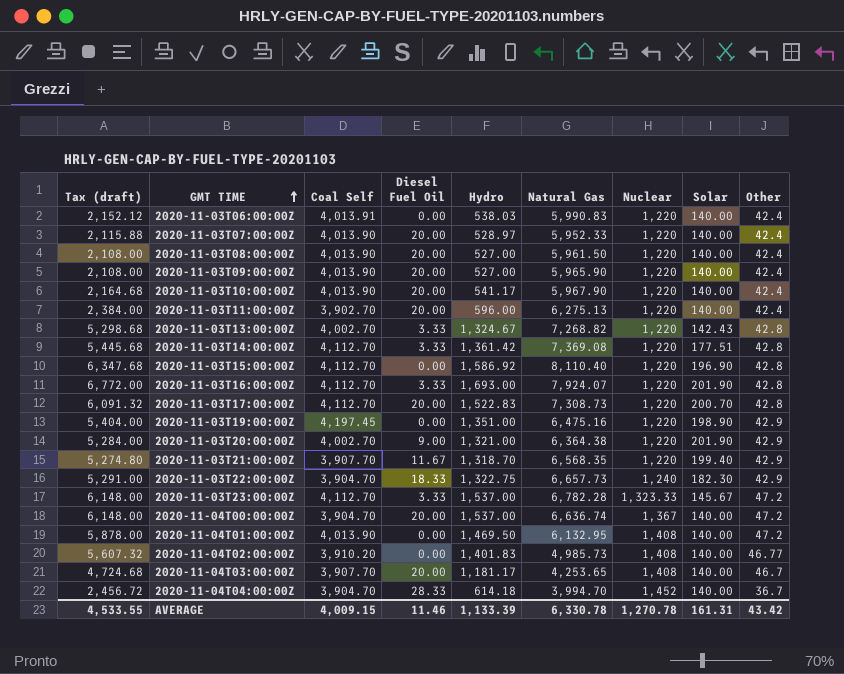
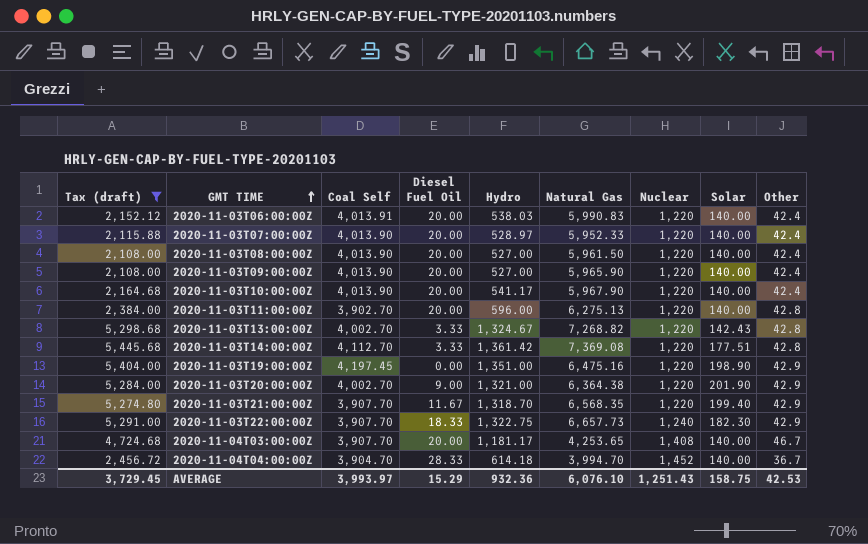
filter: none -> Tax (draft) <= 5,445.68
2020-11-03T06:00:00Z | Diesel Fuel Oil: 0.00 -> 20.00
2020-11-03T11:00:00Z | Other: 42.4 -> 42.8
2020-11-03T22:00:00Z | Coal Self: 3,904.70 -> 3,907.70
AVERAGE | Tax (draft): 4,533.55 -> 3,729.45
AVERAGE | Coal Self: 4,009.15 -> 3,993.97
AVERAGE | Diesel Fuel Oil: 11.46 -> 15.29
AVERAGE | Hydro: 1,133.39 -> 932.36
AVERAGE | Natural Gas: 6,330.78 -> 6,076.10
AVERAGE | Nuclear: 1,270.78 -> 1,251.43
AVERAGE | Solar: 161.31 -> 158.75
AVERAGE | Other: 43.42 -> 42.53

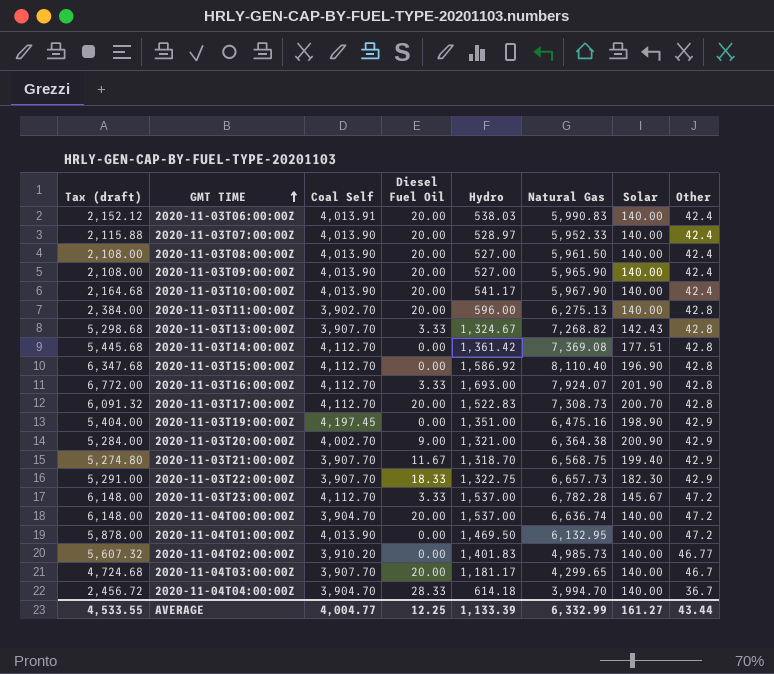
filter: Tax (draft) <= 5,445.68 -> none
column Nuclear | position: 7 -> none
2020-11-03T13:00:00Z | Coal Self: 4,002.70 -> 3,907.70
2020-11-03T14:00:00Z | Diesel Fuel Oil: 3.33 -> 0.00
2020-11-03T20:00:00Z | Solar: 201.90 -> 200.90
2020-11-03T21:00:00Z | Natural Gas: 6,568.35 -> 6,568.75
2020-11-04T03:00:00Z | Natural Gas: 4,253.65 -> 4,299.65
AVERAGE | Tax (draft): 3,729.45 -> 4,533.55
AVERAGE | Coal Self: 3,993.97 -> 4,004.77
AVERAGE | Diesel Fuel Oil: 15.29 -> 12.25
AVERAGE | Hydro: 932.36 -> 1,133.39
AVERAGE | Natural Gas: 6,076.10 -> 6,332.99
AVERAGE | Solar: 158.75 -> 161.27
AVERAGE | Other: 42.53 -> 43.44

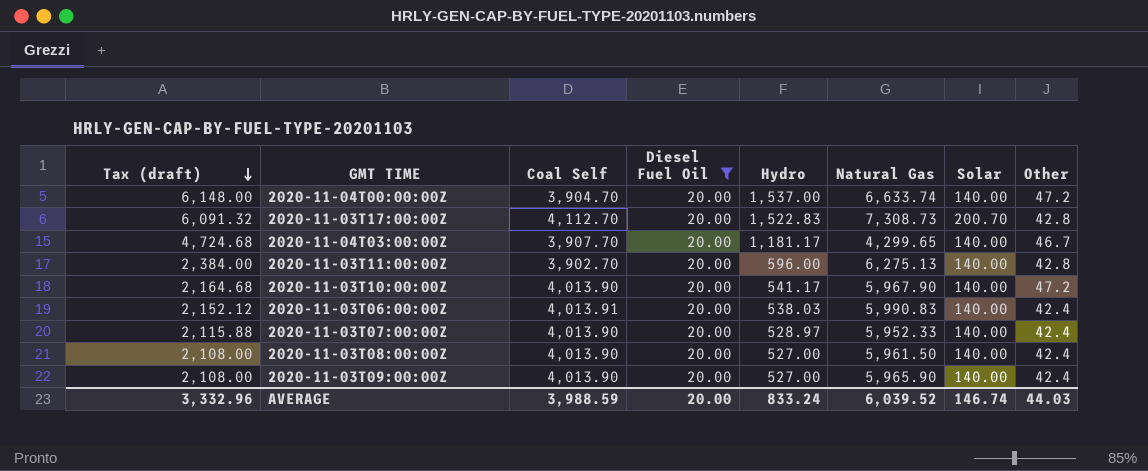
filter: none -> Diesel Fuel Oil = 20.00
row order: GMT TIME ascending -> Tax (draft) descending
2020-11-04T00:00:00Z | Natural Gas: 6,636.74 -> 6,633.74
2020-11-03T10:00:00Z | Other: 42.4 -> 47.2
AVERAGE | Tax (draft): 4,533.55 -> 3,332.96
AVERAGE | Coal Self: 4,004.77 -> 3,988.59
AVERAGE | Diesel Fuel Oil: 12.25 -> 20.00
AVERAGE | Hydro: 1,133.39 -> 833.24
AVERAGE | Natural Gas: 6,332.99 -> 6,039.52
AVERAGE | Solar: 161.27 -> 146.74
AVERAGE | Other: 43.44 -> 44.03

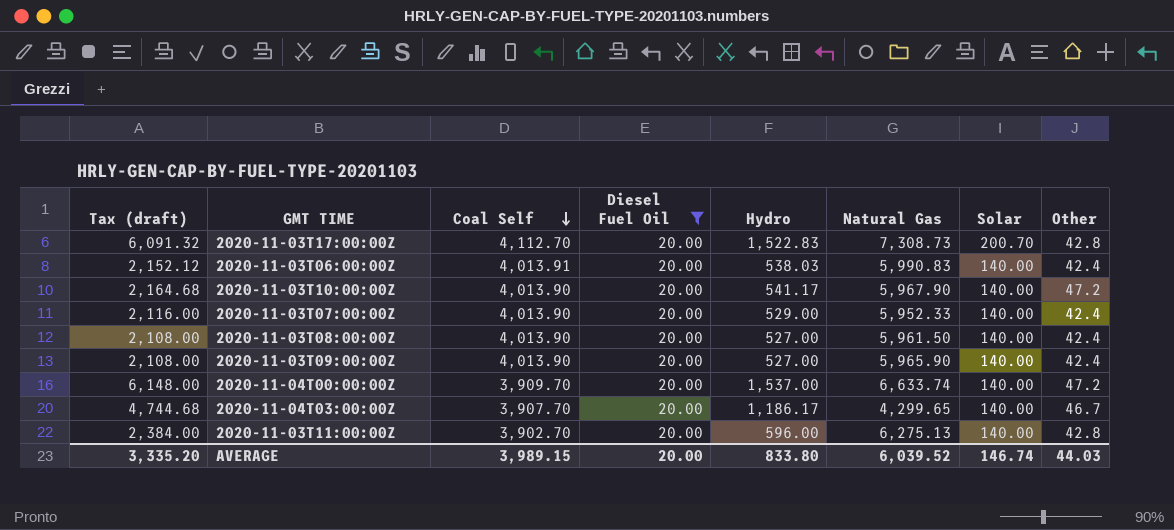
row order: Tax (draft) descending -> Coal Self descending
2020-11-03T07:00:00Z | Tax (draft): 2,115.88 -> 2,116.00
2020-11-03T07:00:00Z | Hydro: 528.97 -> 529.00
2020-11-04T00:00:00Z | Coal Self: 3,904.70 -> 3,909.70
2020-11-04T03:00:00Z | Tax (draft): 4,724.68 -> 4,744.68
2020-11-04T03:00:00Z | Hydro: 1,181.17 -> 1,186.17
AVERAGE | Tax (draft): 3,332.96 -> 3,335.20
AVERAGE | Coal Self: 3,988.59 -> 3,989.15
AVERAGE | Hydro: 833.24 -> 833.80

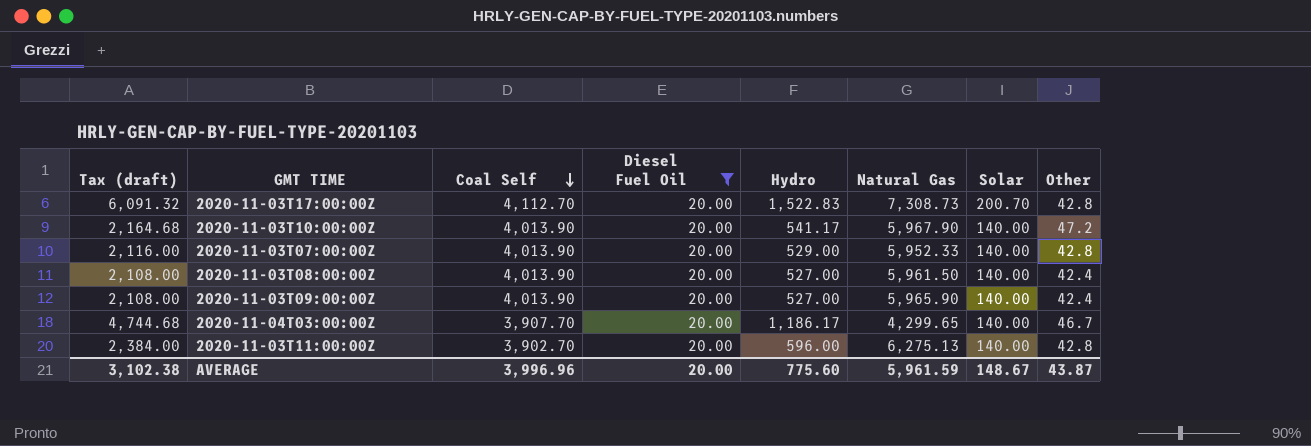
row 2020-11-03T06:00:00Z: 2,152.12 | 4,013.91 | 20.00 | 538.03 | 5,990.83 | 140.00 | 42.4 -> none
row 2020-11-04T00:00:00Z: 6,148.00 | 3,909.70 | 20.00 | 1,537.00 | 6,633.74 | 140.00 | 47.2 -> none
2020-11-03T07:00:00Z | Other: 42.4 -> 42.8
AVERAGE | Tax (draft): 3,335.20 -> 3,102.38
AVERAGE | Coal Self: 3,989.15 -> 3,996.96
AVERAGE | Hydro: 833.80 -> 775.60
AVERAGE | Natural Gas: 6,039.52 -> 5,961.59
AVERAGE | Solar: 146.74 -> 148.67
AVERAGE | Other: 44.03 -> 43.87

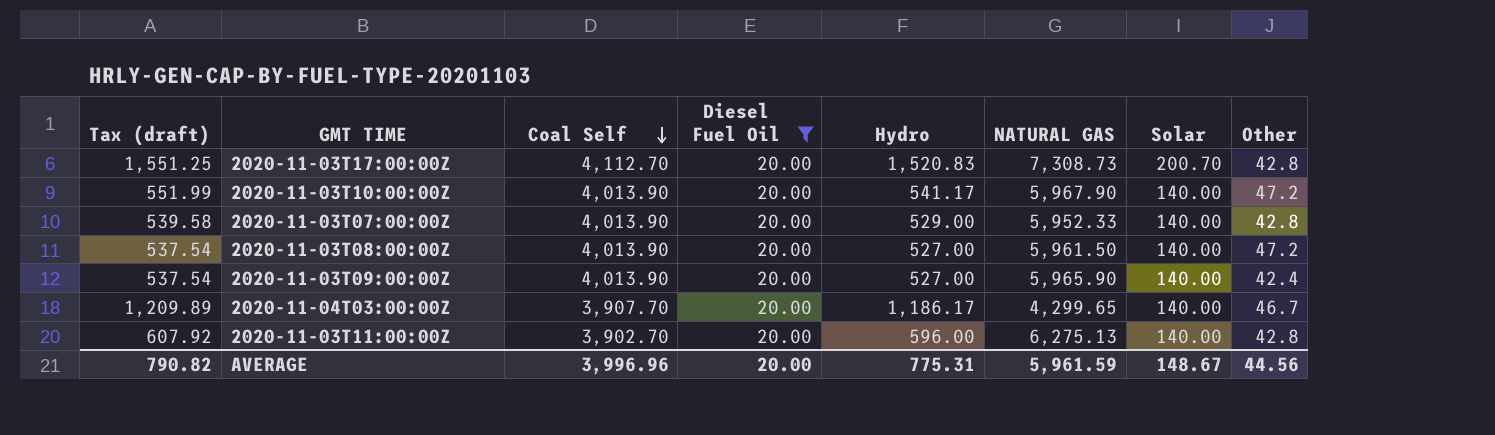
column Tax (draft) | formula: [Hydro] * 4 -> [Hydro] * 1.02
column name: Natural Gas -> NATURAL GAS
2020-11-03T17:00:00Z | Hydro: 1,522.83 -> 1,520.83
2020-11-03T08:00:00Z | Other: 42.4 -> 47.2
AVERAGE | Tax (draft): 3,102.38 -> 790.82
AVERAGE | Hydro: 775.60 -> 775.31
AVERAGE | Other: 43.87 -> 44.56

